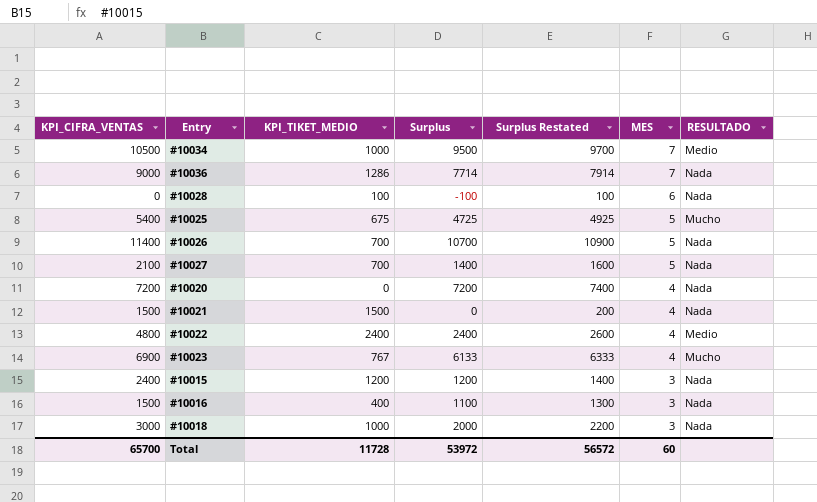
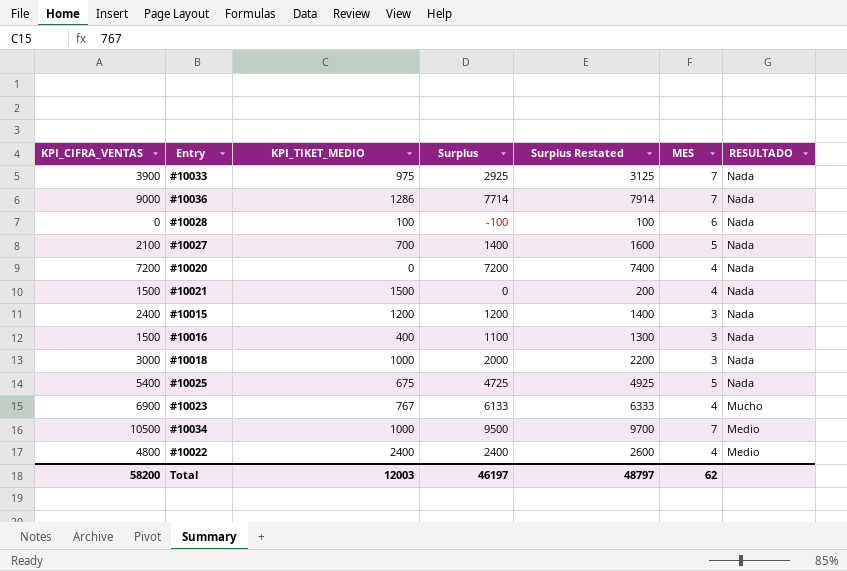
row order: MES descending -> RESULTADO descending
row #10026: 11400 | 700 | 10700 | 10900 | 5 | Nada -> none
row #10033: none -> 3900 | 975 | 2925 | 3125 | 7 | Nada
#10025 | RESULTADO: Mucho -> Nada
Total | KPI_CIFRA_VENTAS: 65700 -> 58200
Total | KPI_TIKET_MEDIO: 11728 -> 12003
Total | Surplus: 53972 -> 46197
Total | Surplus Restated: 56572 -> 48797
Total | MES: 60 -> 62

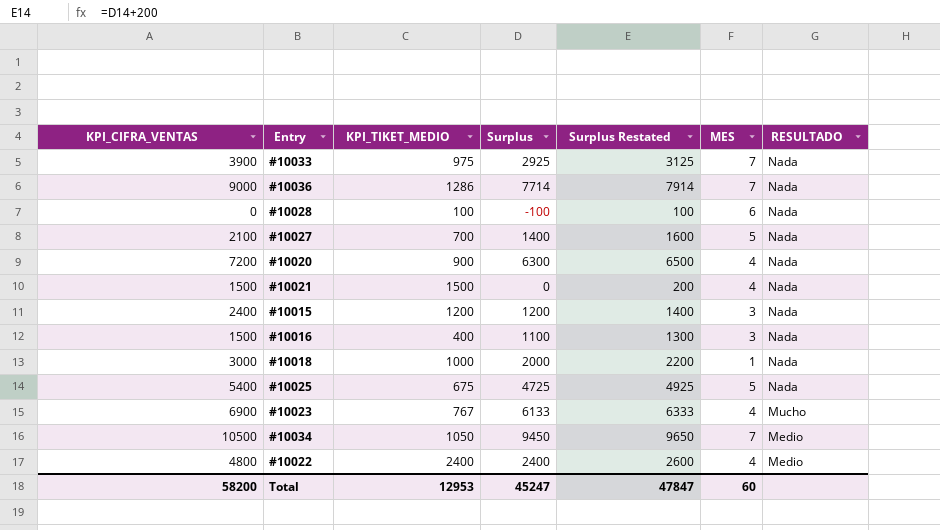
#10020 | KPI_TIKET_MEDIO: 0 -> 900
#10020 | Surplus: 7200 -> 6300
#10020 | Surplus Restated: 7400 -> 6500
#10018 | MES: 3 -> 1
#10034 | KPI_TIKET_MEDIO: 1000 -> 1050
#10034 | Surplus: 9500 -> 9450
#10034 | Surplus Restated: 9700 -> 9650
Total | KPI_TIKET_MEDIO: 12003 -> 12953
Total | Surplus: 46197 -> 45247
Total | Surplus Restated: 48797 -> 47847
Total | MES: 62 -> 60

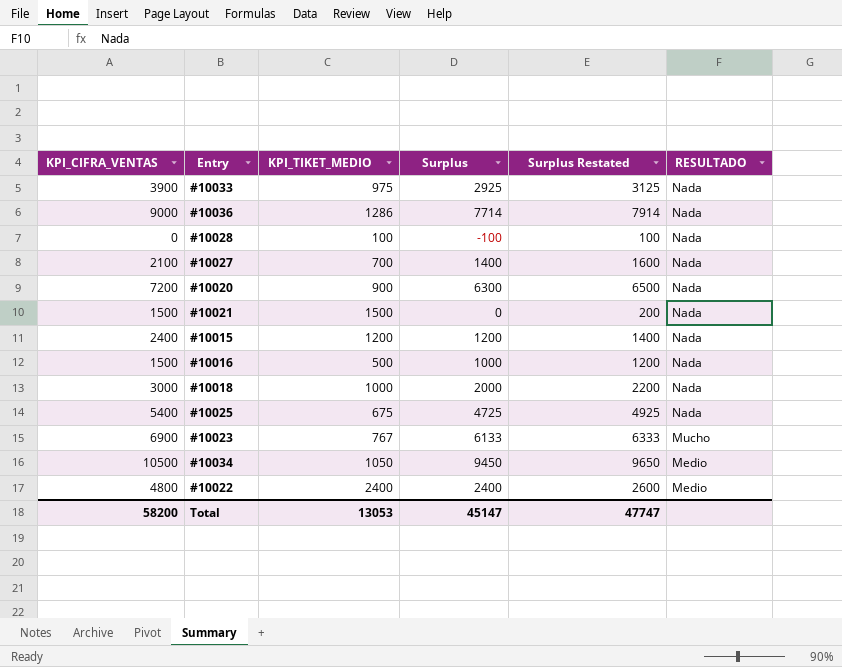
column MES | position: 6 -> none
#10016 | KPI_TIKET_MEDIO: 400 -> 500
#10016 | Surplus: 1100 -> 1000
#10016 | Surplus Restated: 1300 -> 1200
Total | KPI_TIKET_MEDIO: 12953 -> 13053
Total | Surplus: 45247 -> 45147
Total | Surplus Restated: 47847 -> 47747

